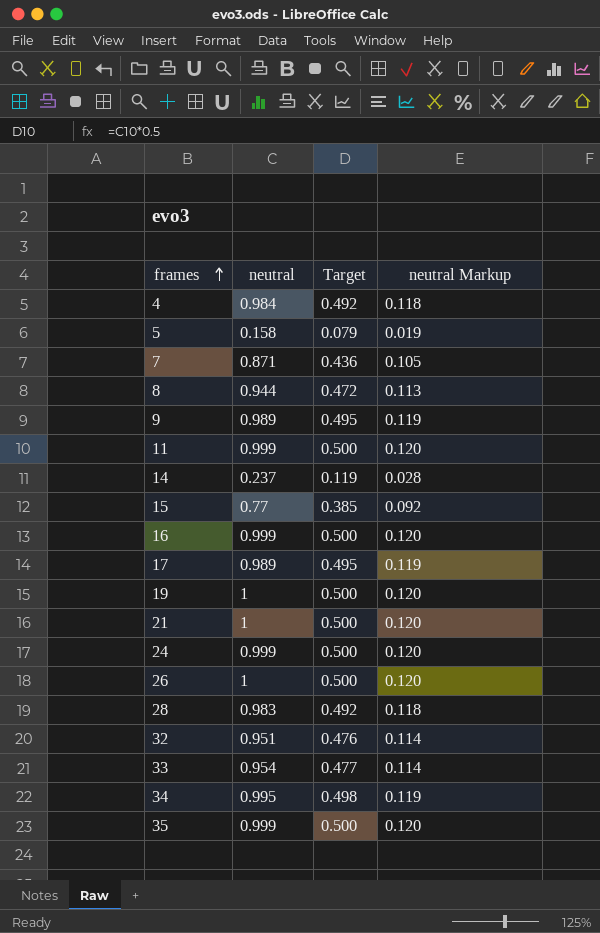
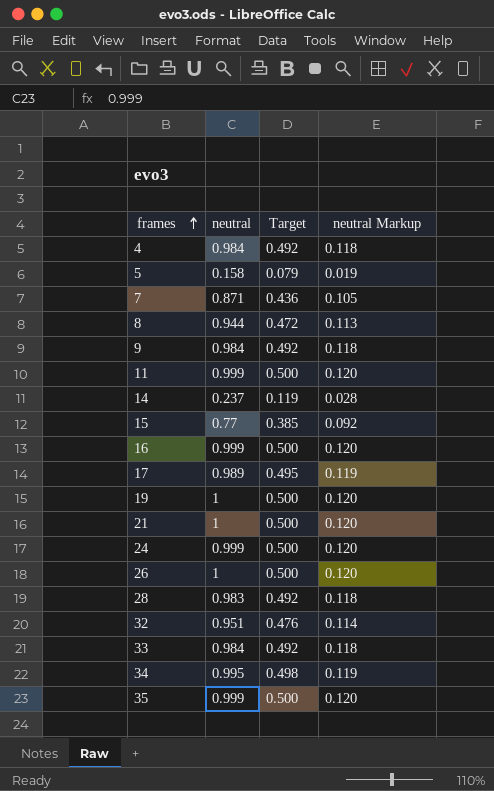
9 | neutral: 0.989 -> 0.984
9 | Target: 0.495 -> 0.492
9 | neutral Markup: 0.119 -> 0.118
33 | neutral: 0.954 -> 0.984
33 | Target: 0.477 -> 0.492
33 | neutral Markup: 0.114 -> 0.118

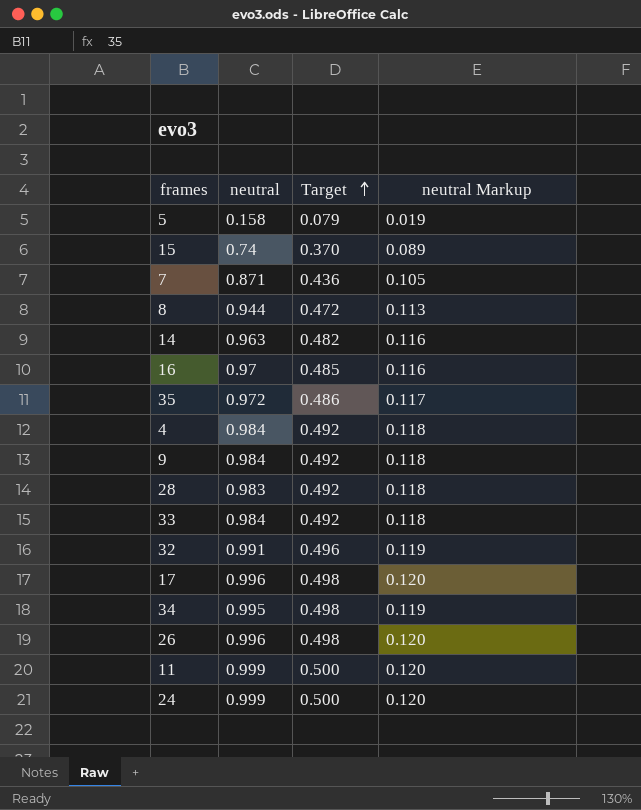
row order: frames ascending -> Target ascending
row 19: 1 | 0.500 | 0.120 -> none
row 21: 1 | 0.500 | 0.120 -> none
15 | neutral: 0.77 -> 0.74
15 | Target: 0.385 -> 0.370
15 | neutral Markup: 0.092 -> 0.089
14 | neutral: 0.237 -> 0.963
14 | Target: 0.119 -> 0.482
14 | neutral Markup: 0.028 -> 0.116
16 | neutral: 0.999 -> 0.97
16 | Target: 0.500 -> 0.485
16 | neutral Markup: 0.120 -> 0.116
35 | neutral: 0.999 -> 0.972
35 | Target: 0.500 -> 0.486
35 | neutral Markup: 0.120 -> 0.117
32 | neutral: 0.951 -> 0.991
32 | Target: 0.476 -> 0.496
32 | neutral Markup: 0.114 -> 0.119
17 | neutral: 0.989 -> 0.996
17 | Target: 0.495 -> 0.498
17 | neutral Markup: 0.119 -> 0.120
26 | neutral: 1 -> 0.996
26 | Target: 0.500 -> 0.498

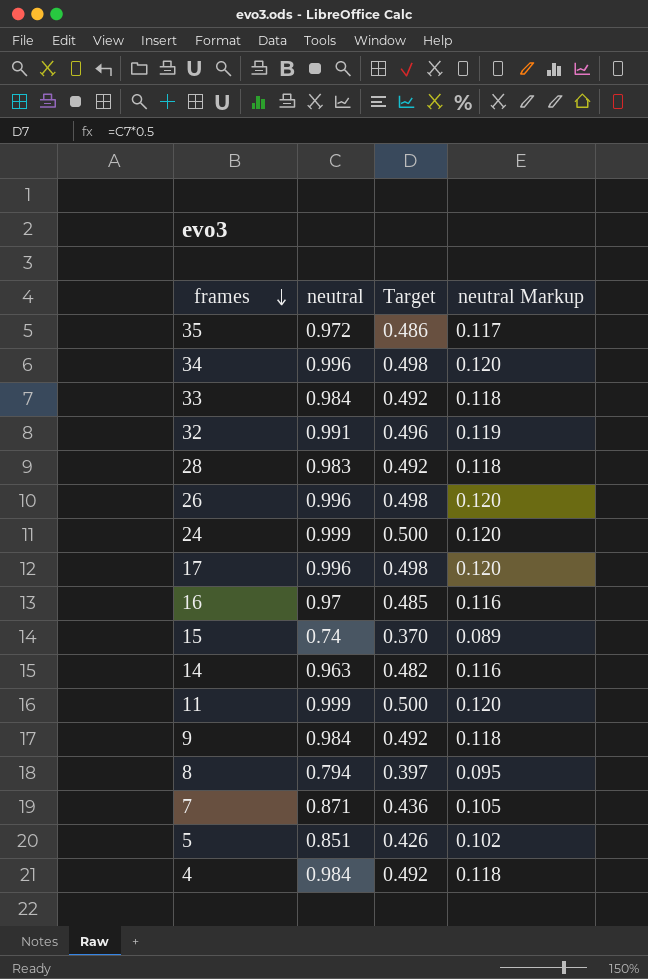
row order: Target ascending -> frames descending
34 | neutral: 0.995 -> 0.996
34 | neutral Markup: 0.119 -> 0.120
8 | neutral: 0.944 -> 0.794
8 | Target: 0.472 -> 0.397
8 | neutral Markup: 0.113 -> 0.095
5 | neutral: 0.158 -> 0.851
5 | Target: 0.079 -> 0.426
5 | neutral Markup: 0.019 -> 0.102

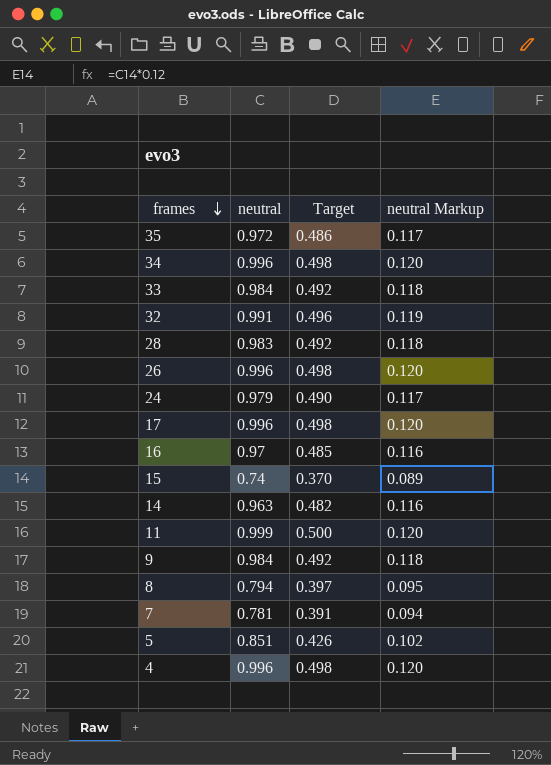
24 | neutral: 0.999 -> 0.979
24 | Target: 0.500 -> 0.490
24 | neutral Markup: 0.120 -> 0.117
7 | neutral: 0.871 -> 0.781
7 | Target: 0.436 -> 0.391
7 | neutral Markup: 0.105 -> 0.094
4 | neutral: 0.984 -> 0.996
4 | Target: 0.492 -> 0.498
4 | neutral Markup: 0.118 -> 0.120

